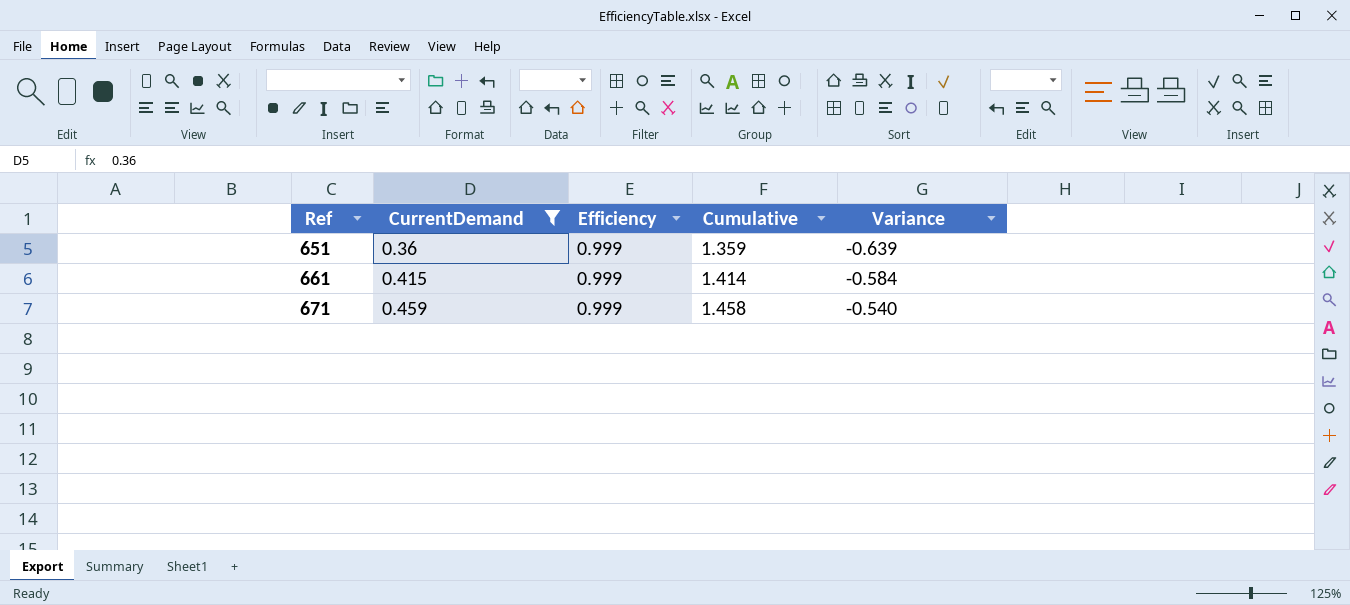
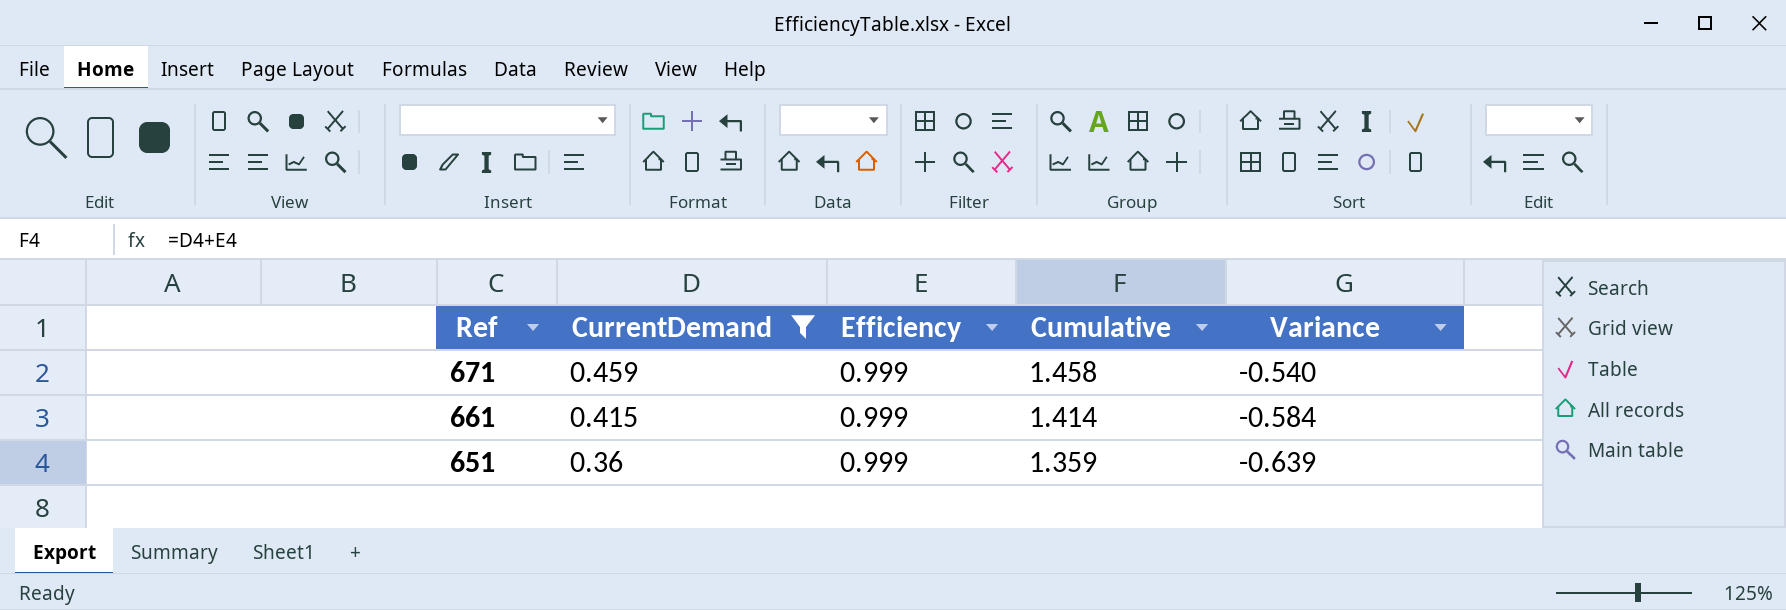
row order: Ref ascending -> Ref descending

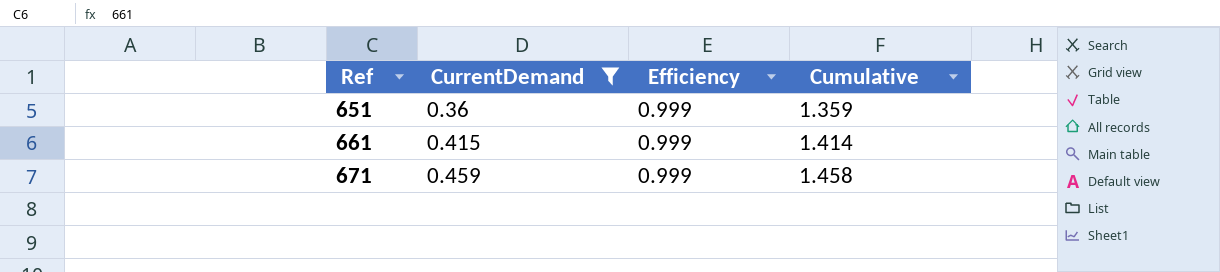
row order: Ref descending -> Ref ascending
column Variance | formula: [CurrentDemand] - [Efficiency] -> none

